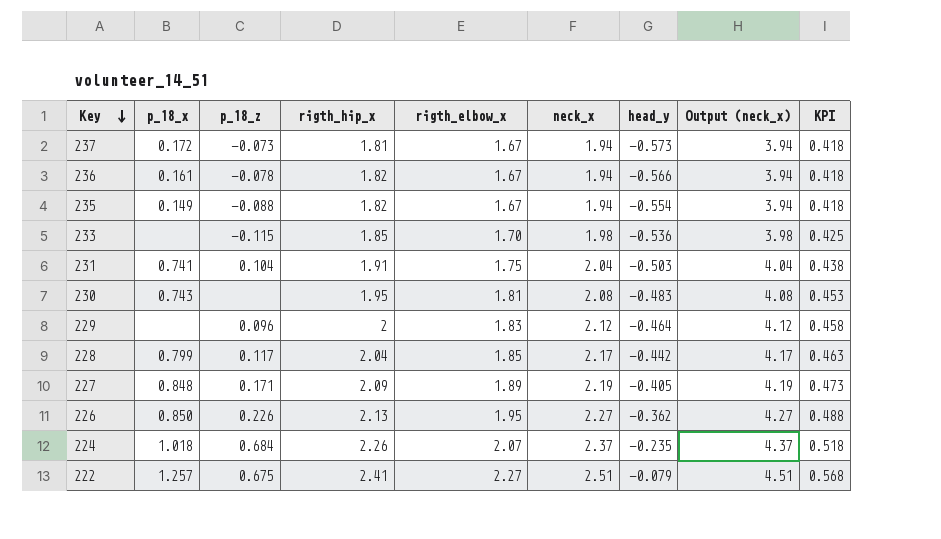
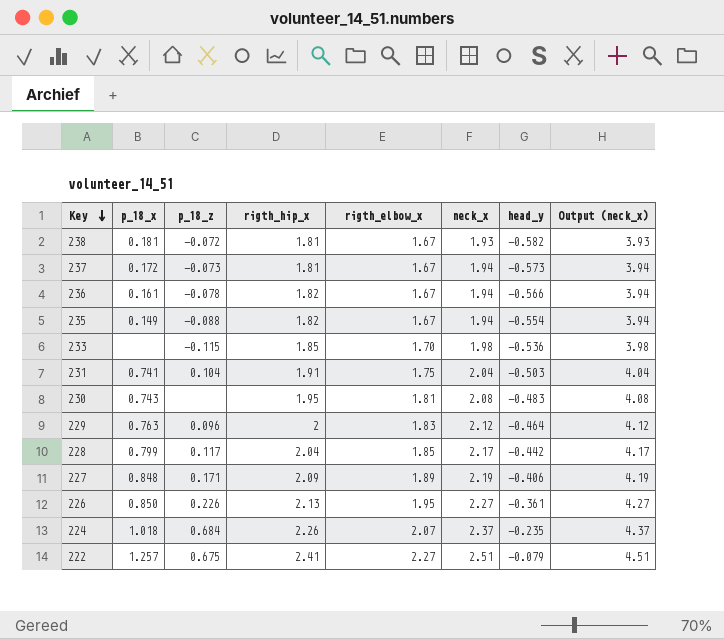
column KPI | formula: [rigth_elbow_x] * 0.25 -> none
row 238: none -> 0.181 | -0.072 | 1.81 | 1.67 | 1.93 | -0.582 | 3.93
229 | p_18_x: none -> 0.763
227 | head_y: -0.405 -> -0.406
226 | head_y: -0.362 -> -0.361

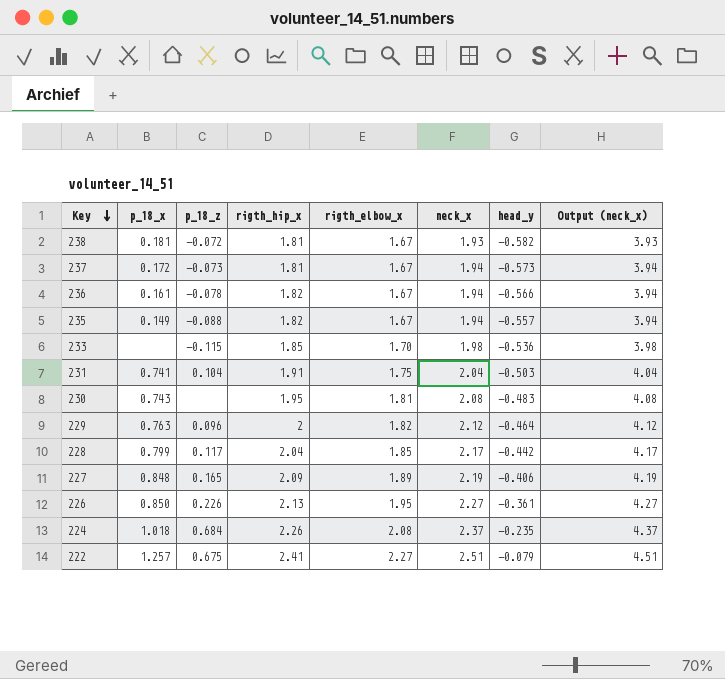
235 | head_y: -0.554 -> -0.557
229 | rigth_elbow_x: 1.83 -> 1.82
227 | p_18_z: 0.171 -> 0.165
224 | rigth_elbow_x: 2.07 -> 2.08

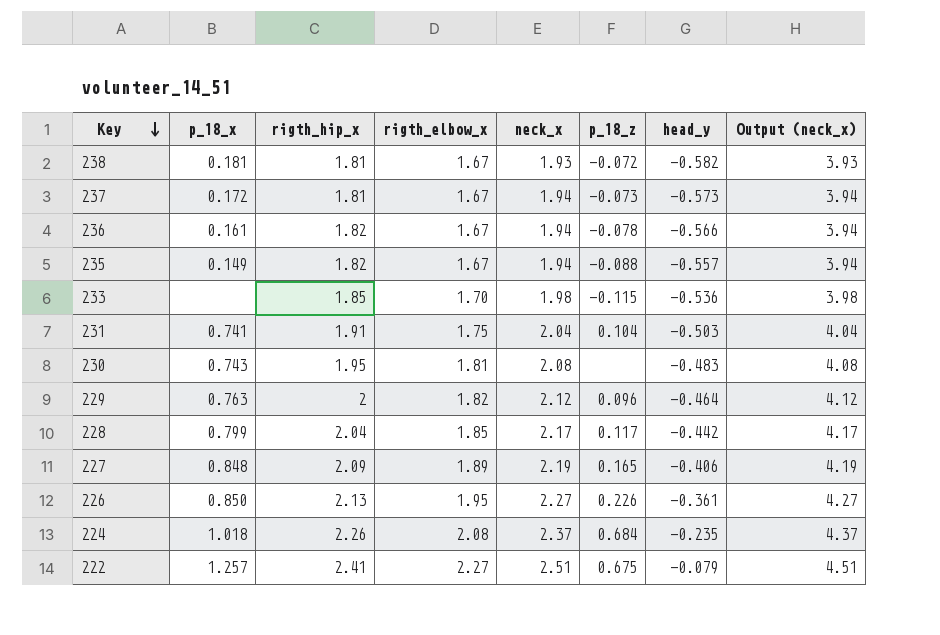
column p_18_z | position: 3 -> 6

